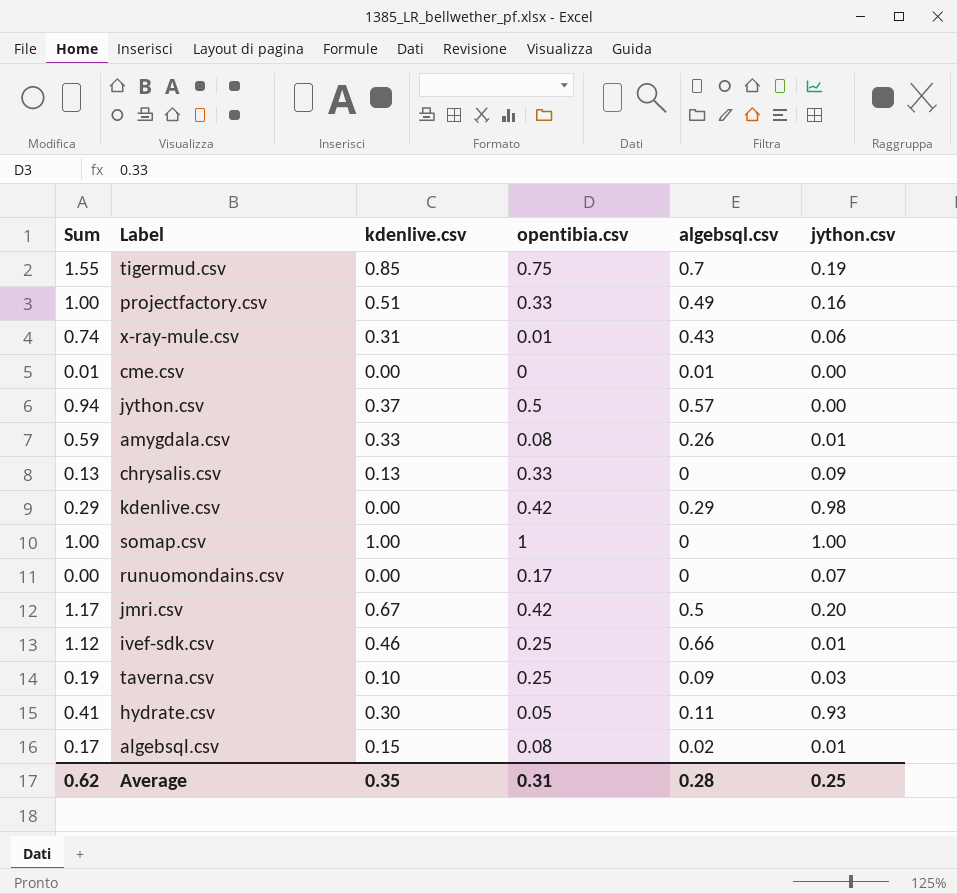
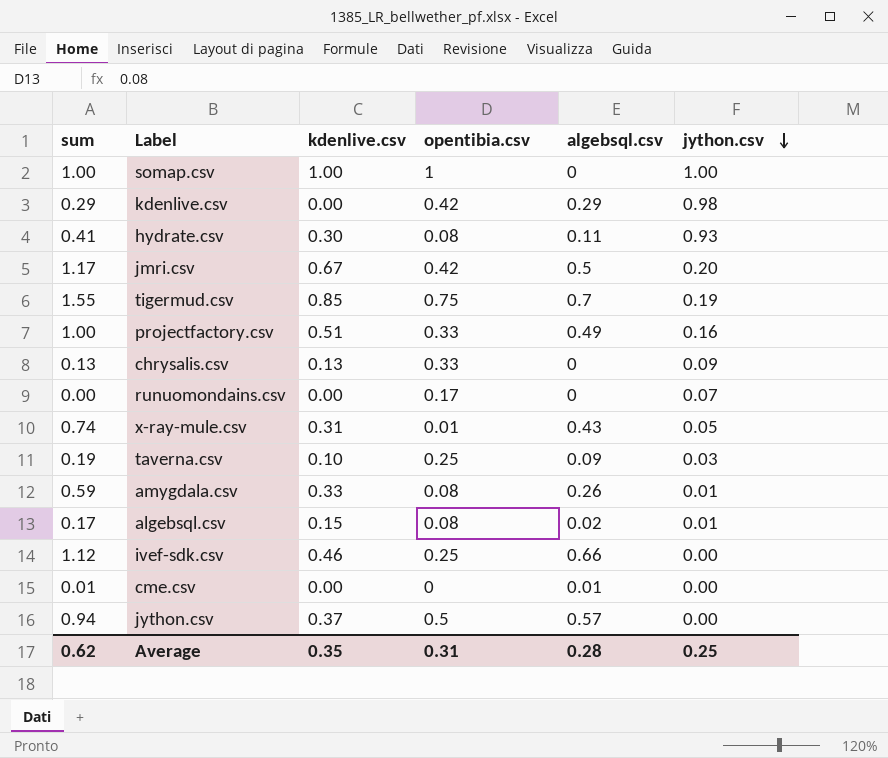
row order: none -> jython.csv descending
column name: Sum -> sum
hydrate.csv | opentibia.csv: 0.05 -> 0.08
x-ray-mule.csv | jython.csv: 0.06 -> 0.05
ivef-sdk.csv | jython.csv: 0.01 -> 0.00

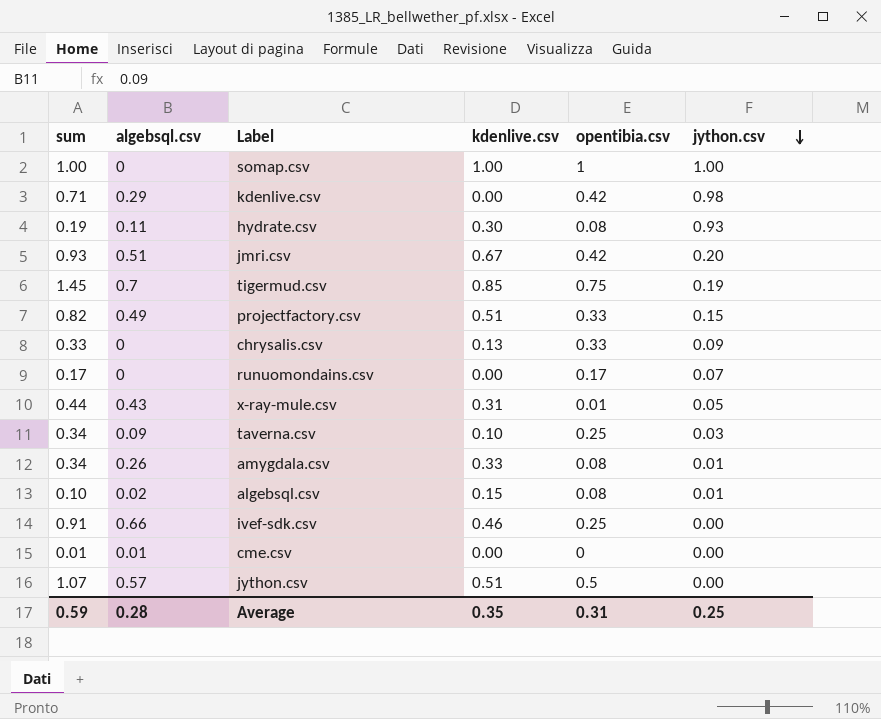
column sum | formula: [kdenlive.csv] + [algebsql.csv] -> [algebsql.csv] + [opentibia.csv]
column algebsql.csv | position: 5 -> 2
jmri.csv | algebsql.csv: 0.5 -> 0.51
projectfactory.csv | jython.csv: 0.16 -> 0.15
jython.csv | kdenlive.csv: 0.37 -> 0.51
Average | sum: 0.62 -> 0.59

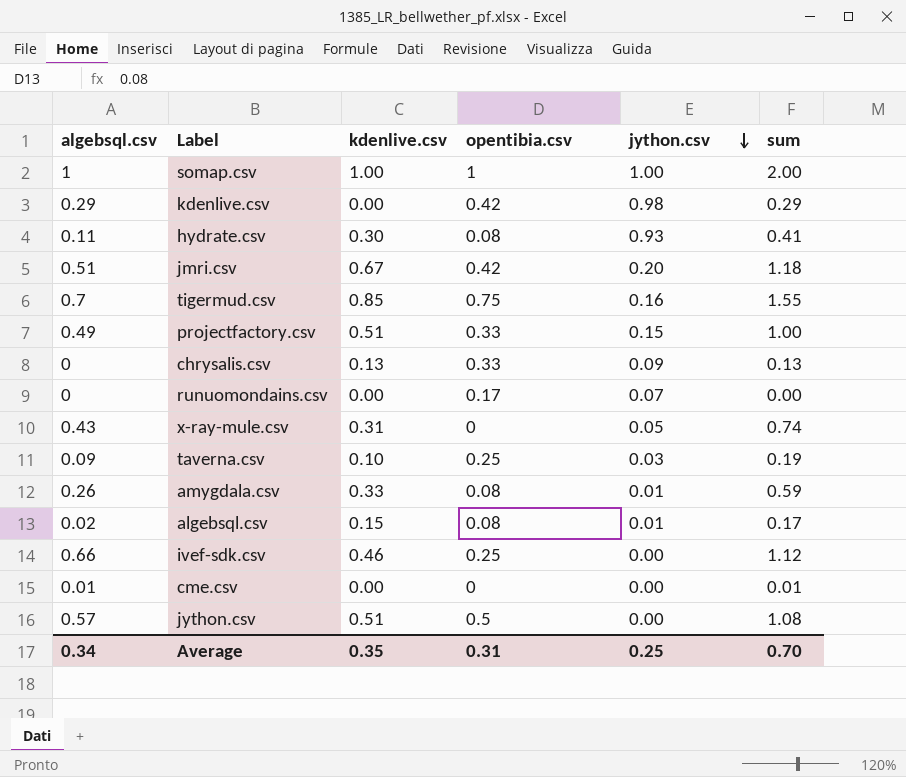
column sum | formula: [algebsql.csv] + [opentibia.csv] -> [algebsql.csv] + [kdenlive.csv]
column sum | position: 1 -> 6
somap.csv | algebsql.csv: 0 -> 1
tigermud.csv | jython.csv: 0.19 -> 0.16
x-ray-mule.csv | opentibia.csv: 0.01 -> 0
Average | algebsql.csv: 0.28 -> 0.34
Average | sum: 0.59 -> 0.70

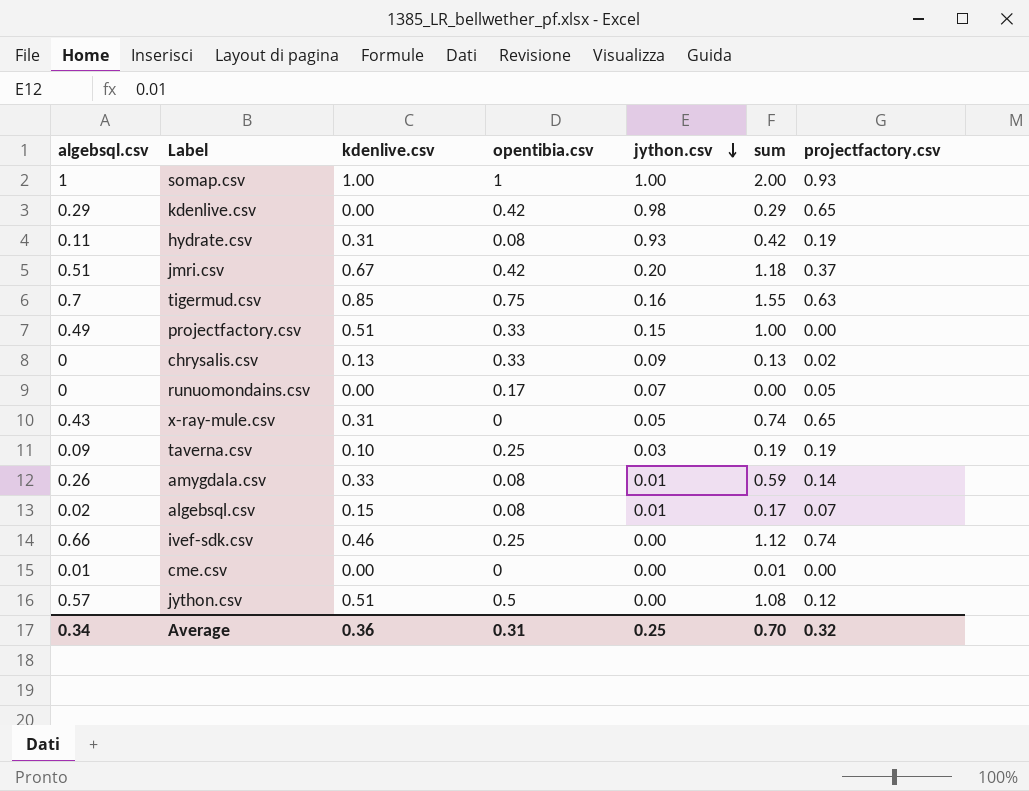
column projectfactory.csv | position: none -> 7
hydrate.csv | kdenlive.csv: 0.30 -> 0.31
hydrate.csv | sum: 0.41 -> 0.42
Average | kdenlive.csv: 0.35 -> 0.36

